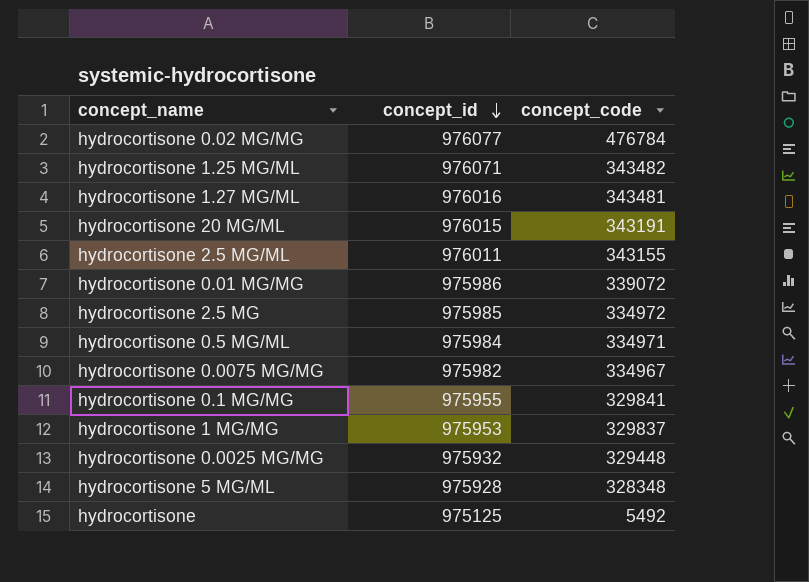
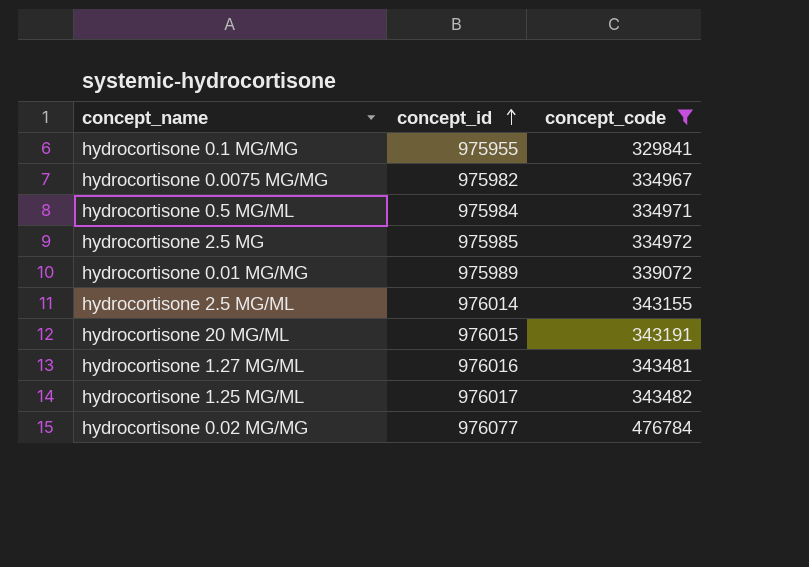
filter: none -> concept_code >= 329841
row order: concept_id descending -> concept_id ascending
hydrocortisone 0.01 MG/MG | concept_id: 975986 -> 975989
hydrocortisone 2.5 MG/ML | concept_id: 976011 -> 976014
hydrocortisone 1.25 MG/ML | concept_id: 976071 -> 976017

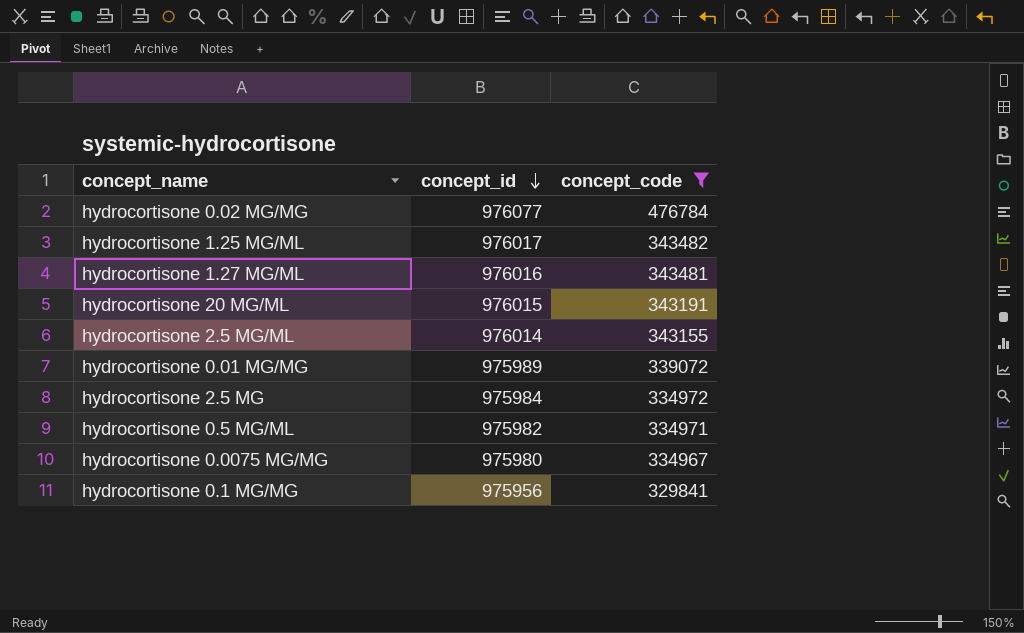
row order: concept_id ascending -> concept_id descending
hydrocortisone 2.5 MG | concept_id: 975985 -> 975984
hydrocortisone 0.5 MG/ML | concept_id: 975984 -> 975982
hydrocortisone 0.0075 MG/MG | concept_id: 975982 -> 975980
hydrocortisone 0.1 MG/MG | concept_id: 975955 -> 975956

